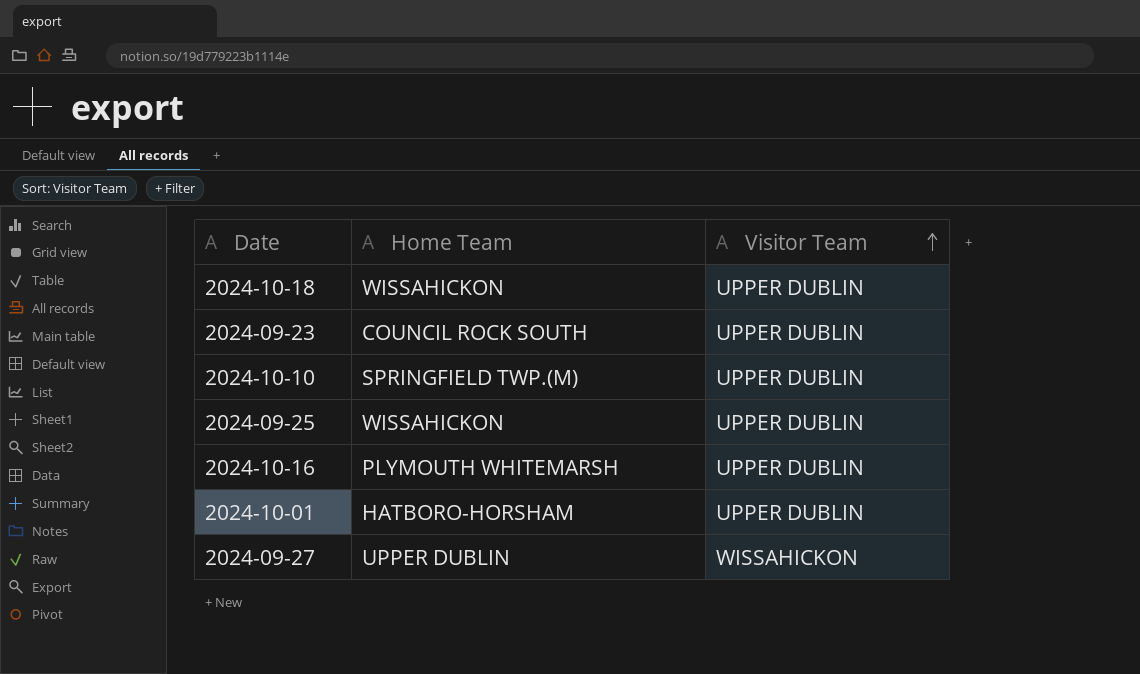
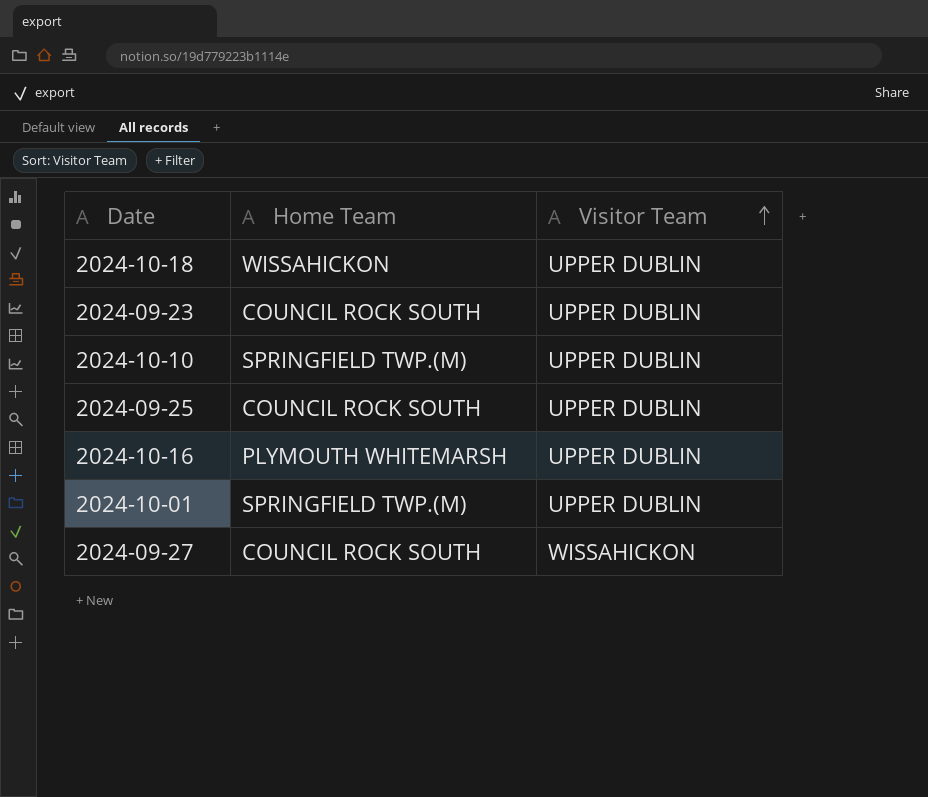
2024-09-25 | Home Team: WISSAHICKON -> COUNCIL ROCK SOUTH
2024-10-01 | Home Team: HATBORO-HORSHAM -> SPRINGFIELD TWP.(M)
2024-09-27 | Home Team: UPPER DUBLIN -> COUNCIL ROCK SOUTH

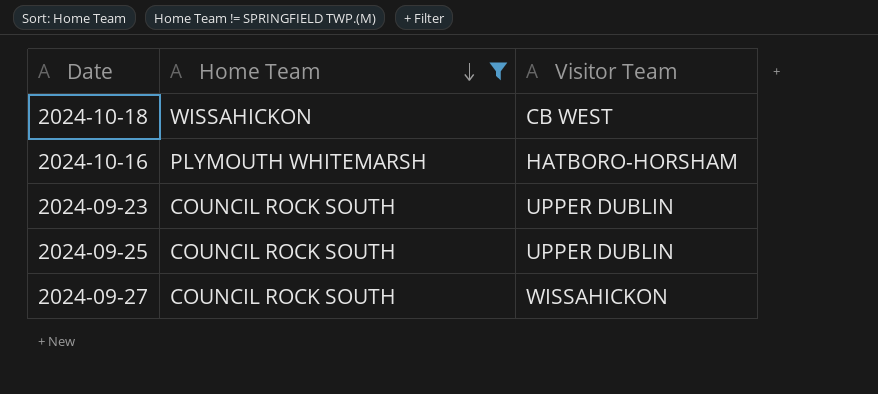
filter: none -> Home Team != SPRINGFIELD TWP.(M)
row order: Visitor Team ascending -> Home Team descending
2024-10-18 | Visitor Team: UPPER DUBLIN -> CB WEST
2024-10-16 | Visitor Team: UPPER DUBLIN -> HATBORO-HORSHAM

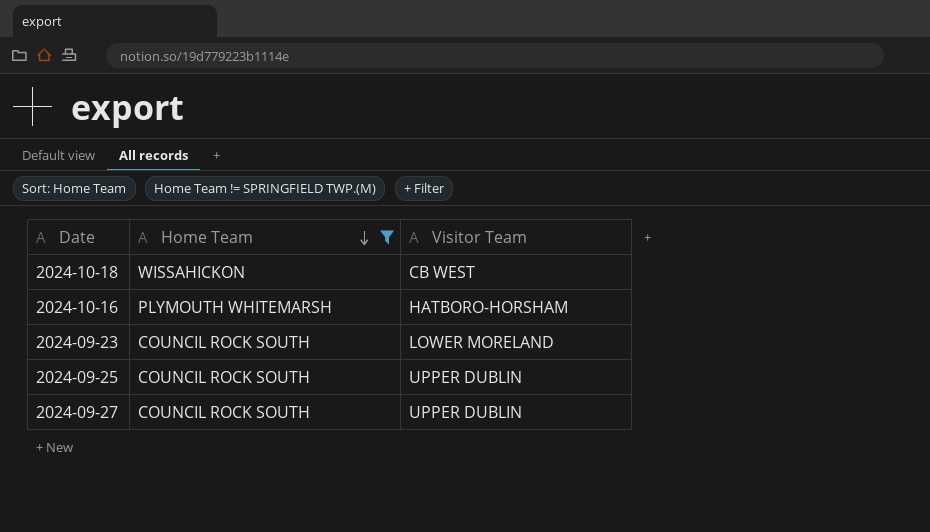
2024-09-23 | Visitor Team: UPPER DUBLIN -> LOWER MORELAND
2024-09-27 | Visitor Team: WISSAHICKON -> UPPER DUBLIN

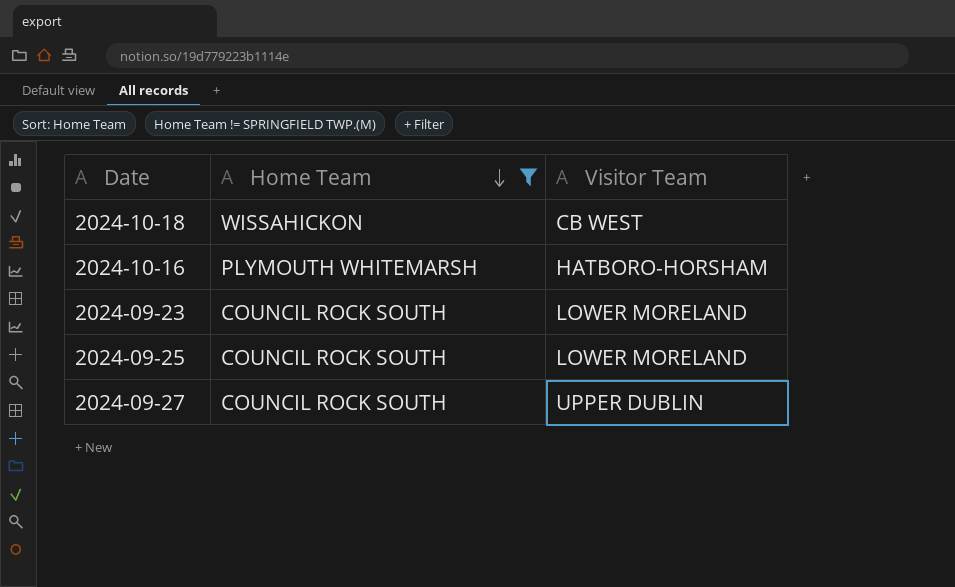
2024-09-25 | Visitor Team: UPPER DUBLIN -> LOWER MORELAND

